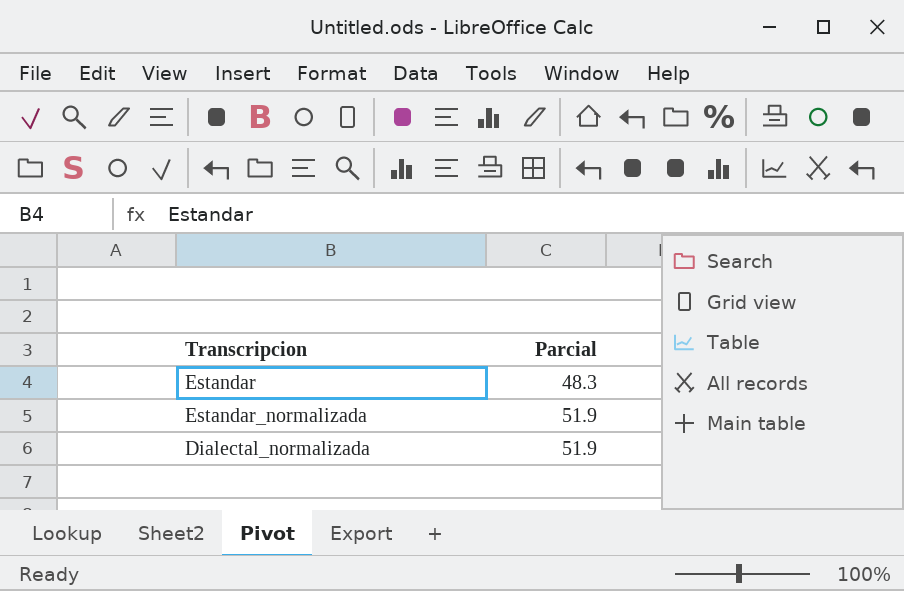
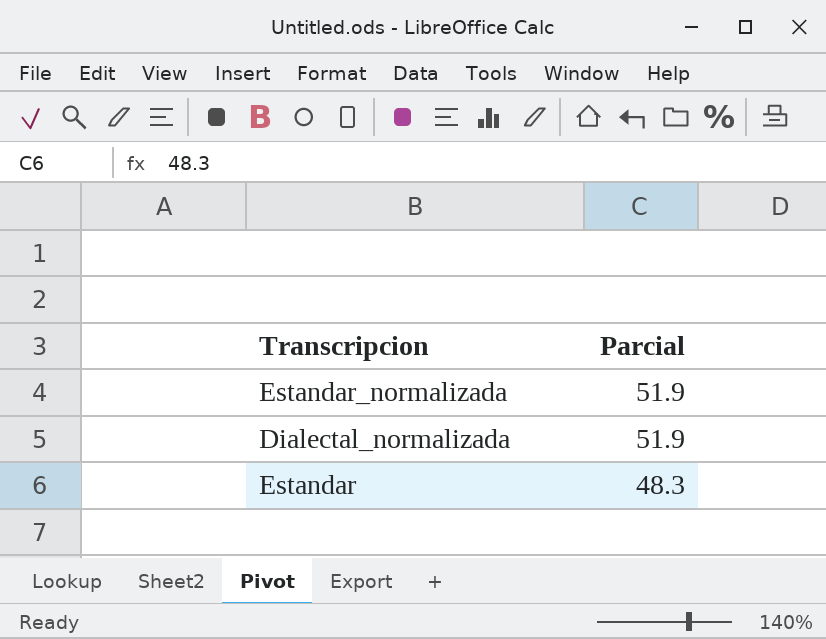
row order: Parcial ascending -> Parcial descending

